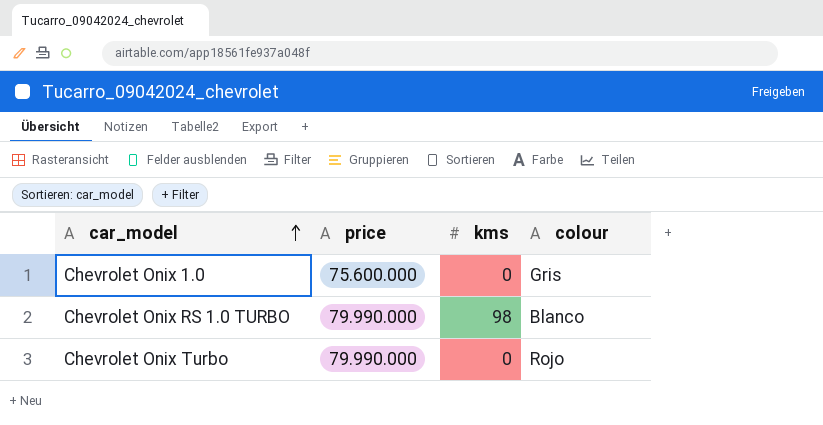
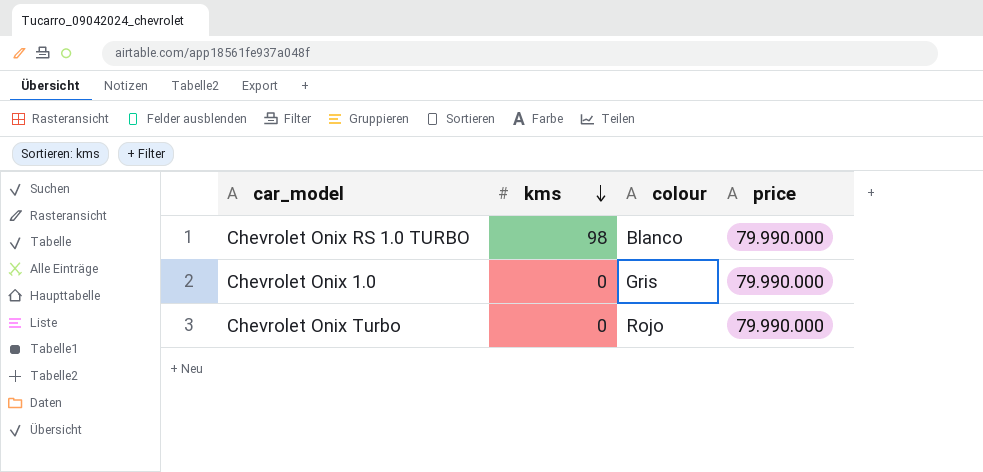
row order: car_model ascending -> kms descending
column price | position: 2 -> 4
Chevrolet Onix 1.0 | price: 75.600.000 -> 79.990.000

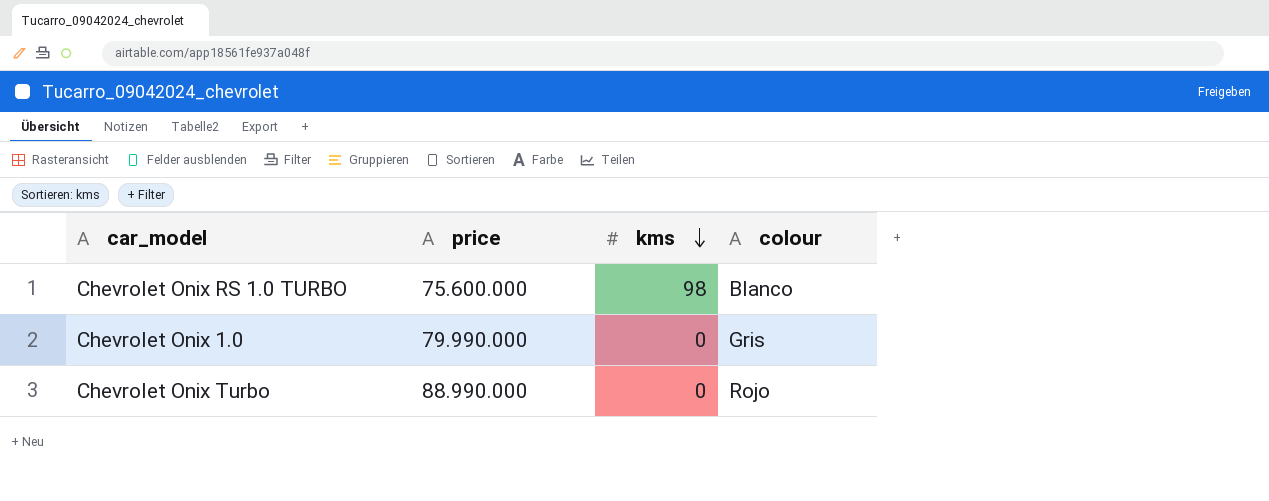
column price | position: 4 -> 2
Chevrolet Onix RS 1.0 TURBO | price: 79.990.000 -> 75.600.000
Chevrolet Onix Turbo | price: 79.990.000 -> 88.990.000

